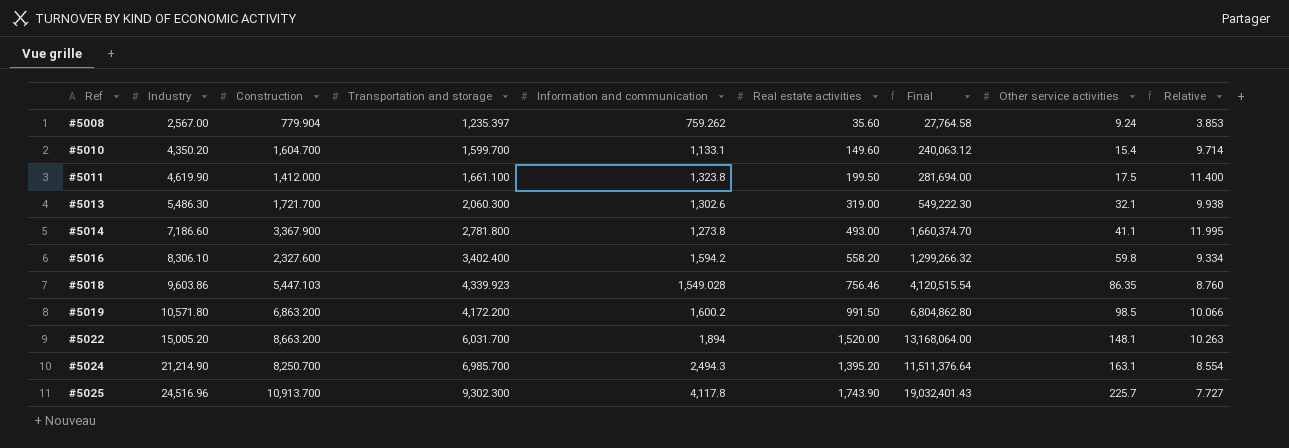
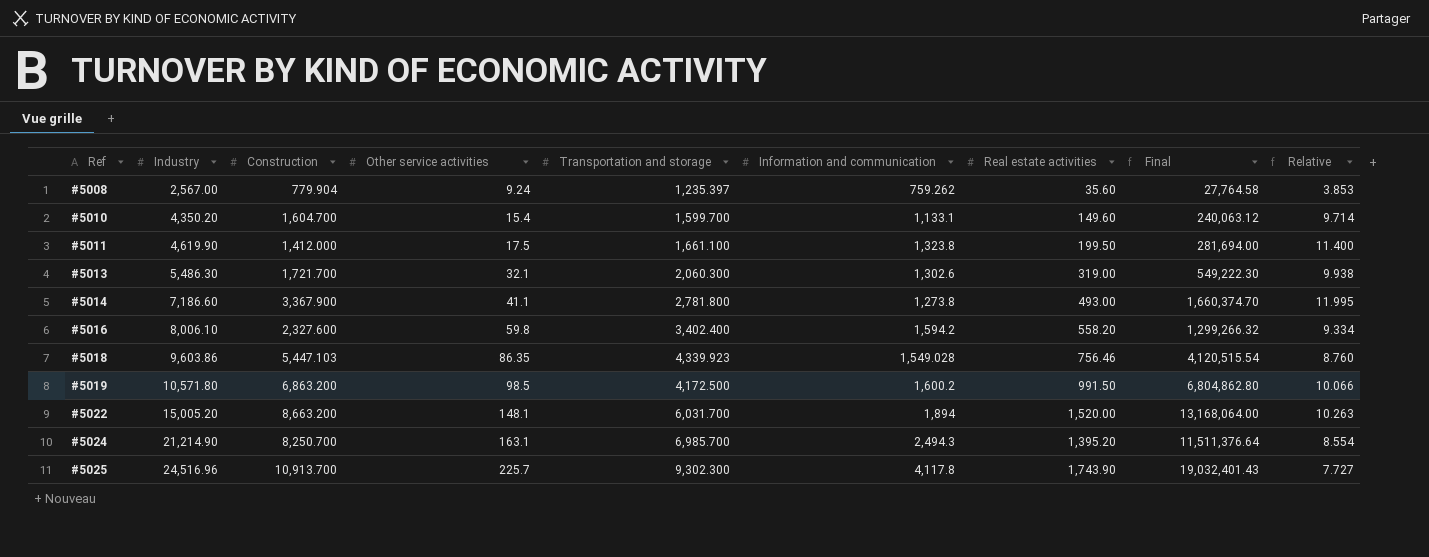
column Other service activities | position: 8 -> 4
#5016 | Industry: 8,306.10 -> 8,006.10
#5019 | Transportation and storage: 4,172.200 -> 4,172.500

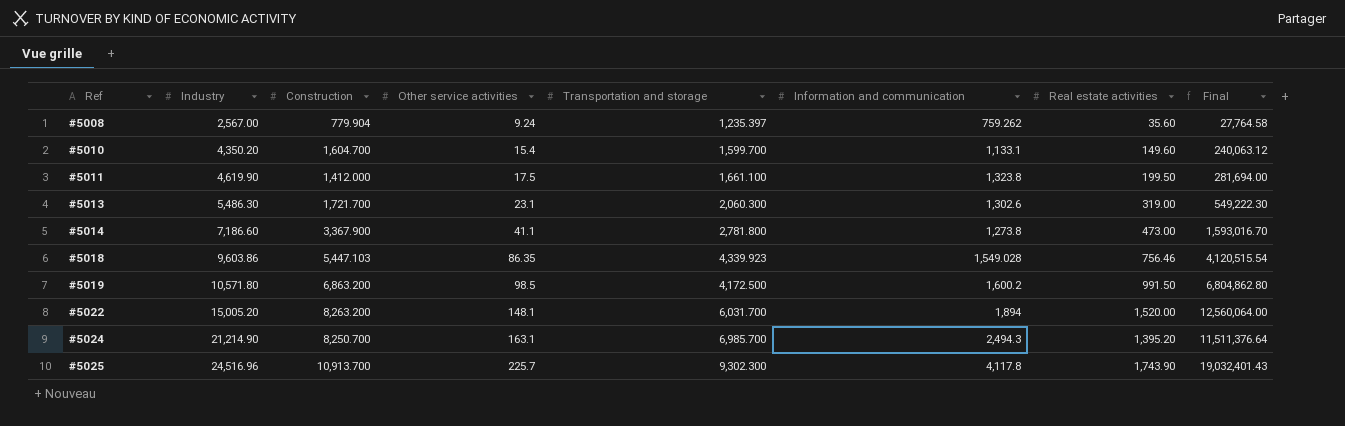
column Relative | formula: [Real estate activities] / [Other service activities] -> none
row #5016: 8,006.10 | 2,327.600 | 59.8 | 3,402.400 | 1,594.2 | 558.20 | 1,299,266.32 | 9.334 -> none
#5013 | Other service activities: 32.1 -> 23.1
#5014 | Real estate activities: 493.00 -> 473.00
#5014 | Final: 1,660,374.70 -> 1,593,016.70
#5022 | Construction: 8,663.200 -> 8,263.200
#5022 | Final: 13,168,064.00 -> 12,560,064.00

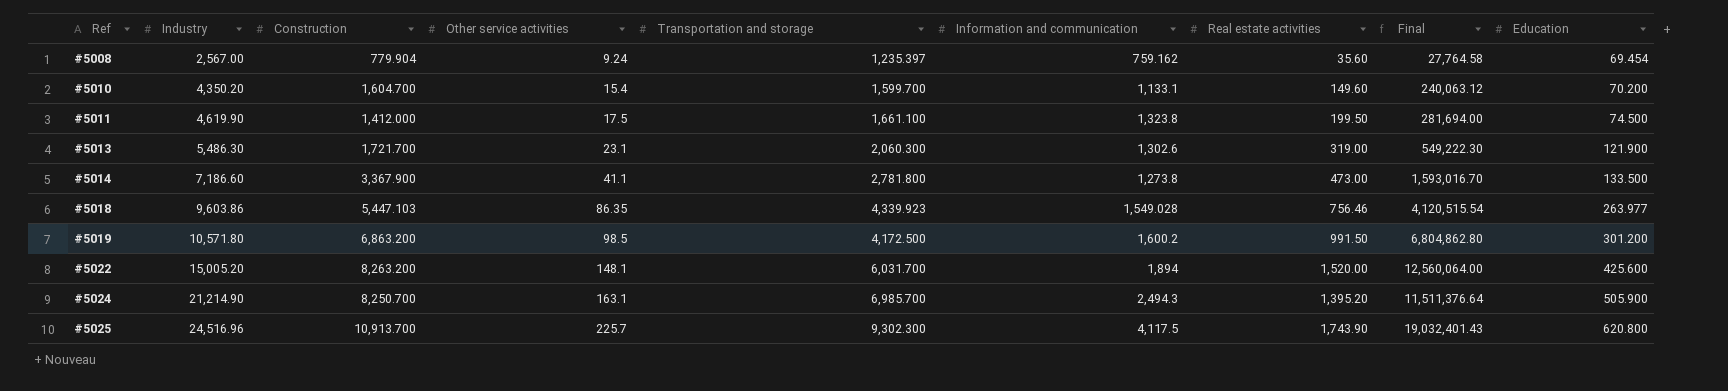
column Education | position: none -> 9
#5008 | Information and communication: 759.262 -> 759.162
#5025 | Information and communication: 4,117.8 -> 4,117.5

